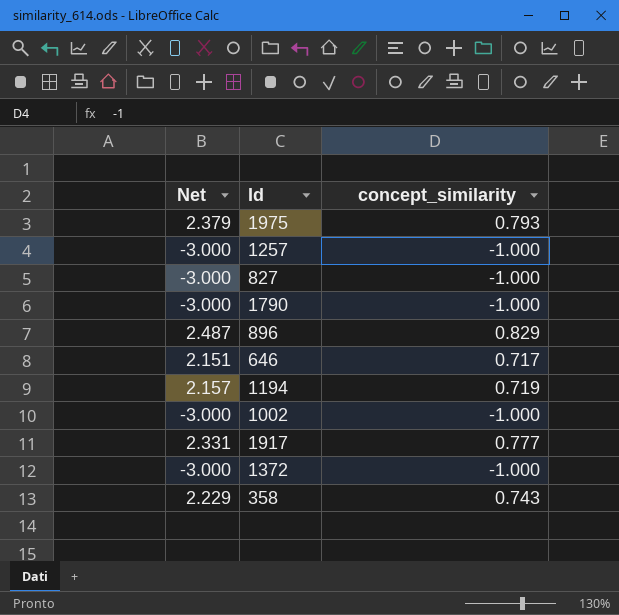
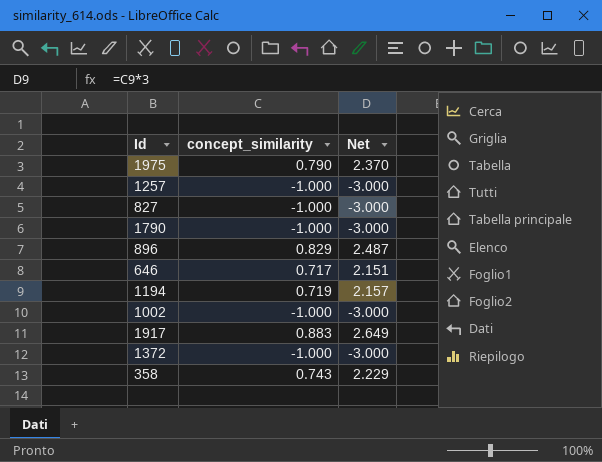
column Net | position: 1 -> 3
1975 | concept_similarity: 0.793 -> 0.790
1975 | Net: 2.379 -> 2.370
1917 | concept_similarity: 0.777 -> 0.883
1917 | Net: 2.331 -> 2.649

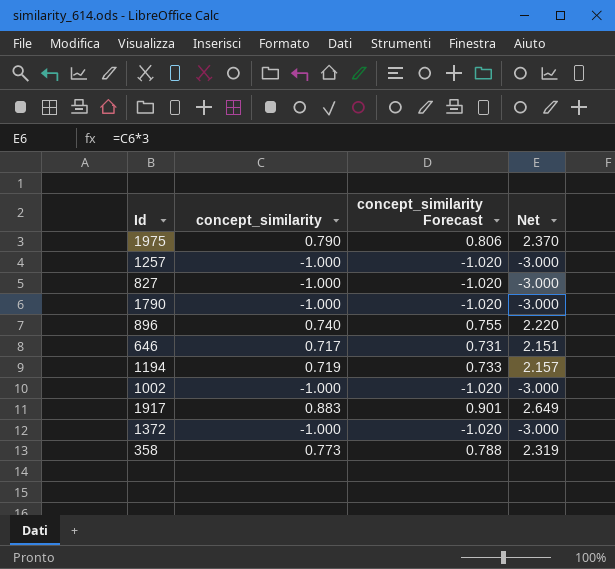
column concept_similarity Forecast | formula: none -> [concept_similarity] * 1.02
896 | concept_similarity: 0.829 -> 0.740
896 | Net: 2.487 -> 2.220
358 | concept_similarity: 0.743 -> 0.773
358 | Net: 2.229 -> 2.319

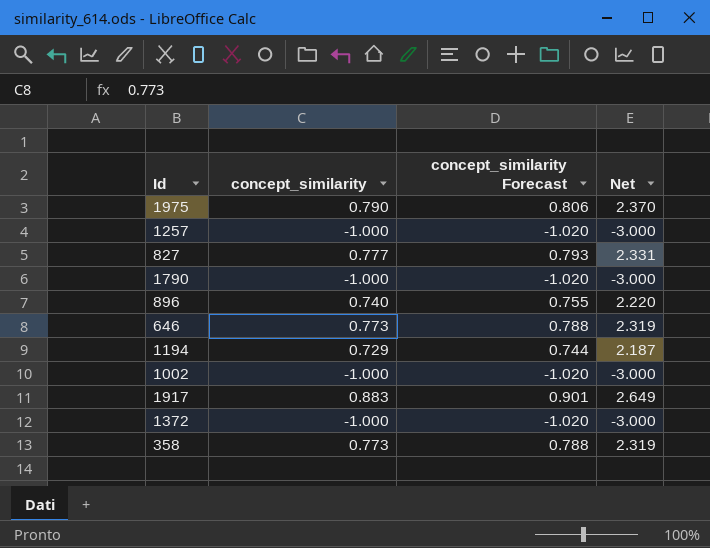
827 | concept_similarity: -1.000 -> 0.777
827 | concept_similarity Forecast: -1.020 -> 0.793
827 | Net: -3.000 -> 2.331
646 | concept_similarity: 0.717 -> 0.773
646 | concept_similarity Forecast: 0.731 -> 0.788
646 | Net: 2.151 -> 2.319
1194 | concept_similarity: 0.719 -> 0.729
1194 | concept_similarity Forecast: 0.733 -> 0.744
1194 | Net: 2.157 -> 2.187

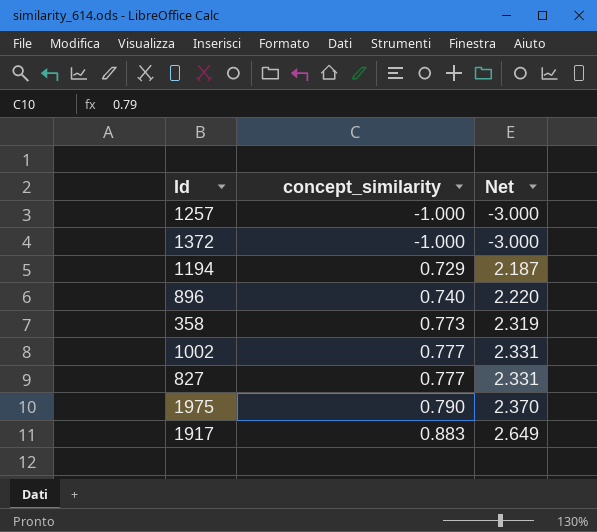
row order: none -> concept_similarity ascending
column concept_similarity Forecast | formula: [concept_similarity] * 1.02 -> none
row 1790: -1.000 | -1.020 | -3.000 -> none
row 646: 0.773 | 0.788 | 2.319 -> none
1002 | concept_similarity: -1.000 -> 0.777
1002 | Net: -3.000 -> 2.331

